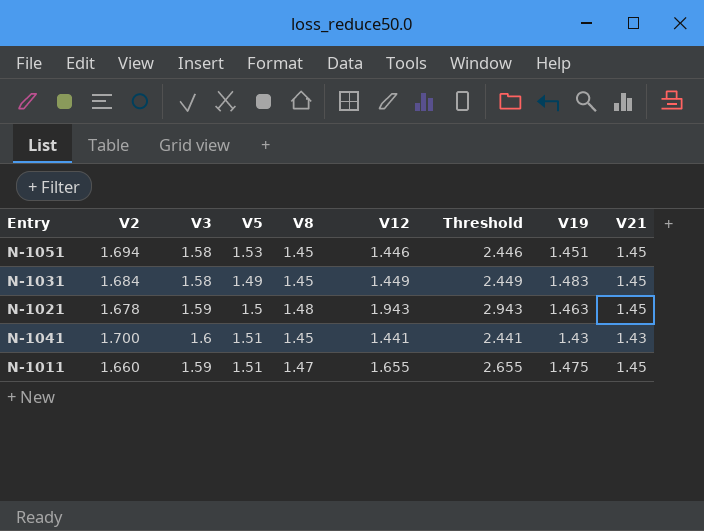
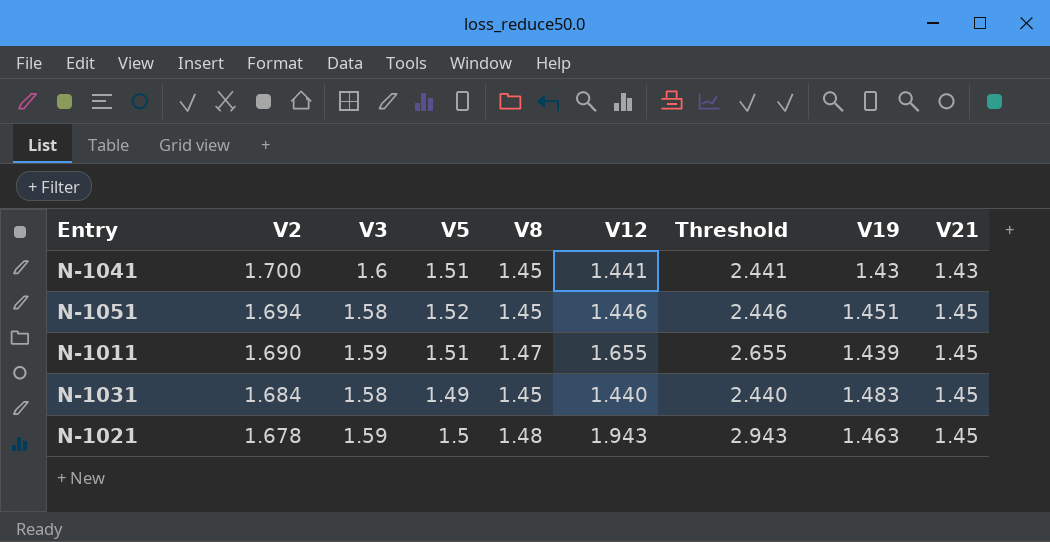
row order: none -> V2 descending
N-1051 | V5: 1.53 -> 1.52
N-1011 | V2: 1.660 -> 1.690
N-1011 | V19: 1.475 -> 1.439
N-1031 | V12: 1.449 -> 1.440
N-1031 | Threshold: 2.449 -> 2.440

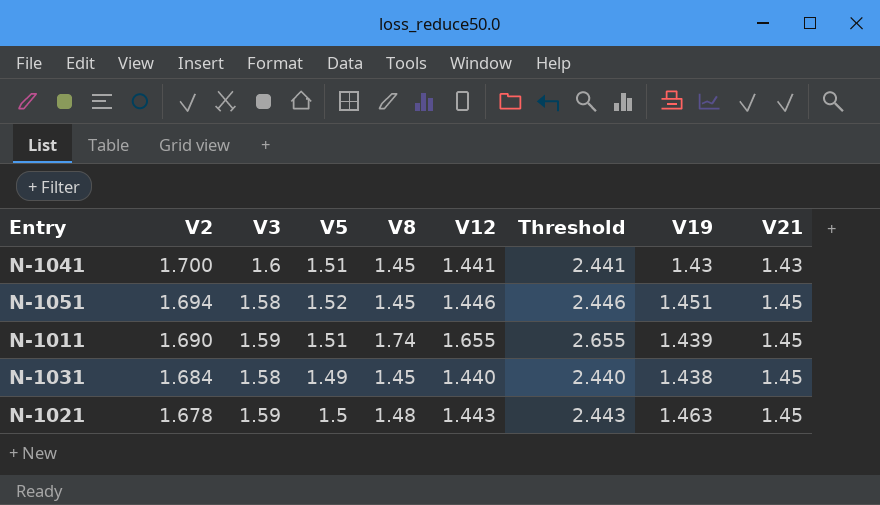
N-1011 | V8: 1.47 -> 1.74
N-1031 | V19: 1.483 -> 1.438
N-1021 | V12: 1.943 -> 1.443
N-1021 | Threshold: 2.943 -> 2.443

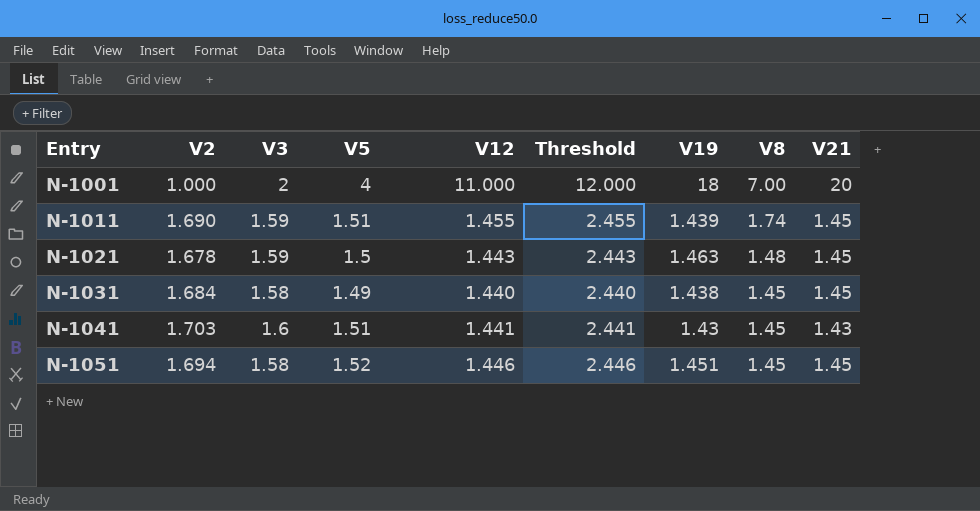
row order: V2 descending -> Entry ascending
column V8 | position: 5 -> 8
row N-1001: none -> 1.000 | 2 | 4 | 11.000 | 12.000 | 18 | 7.00 | 20
N-1011 | V12: 1.655 -> 1.455
N-1011 | Threshold: 2.655 -> 2.455
N-1041 | V2: 1.700 -> 1.703

